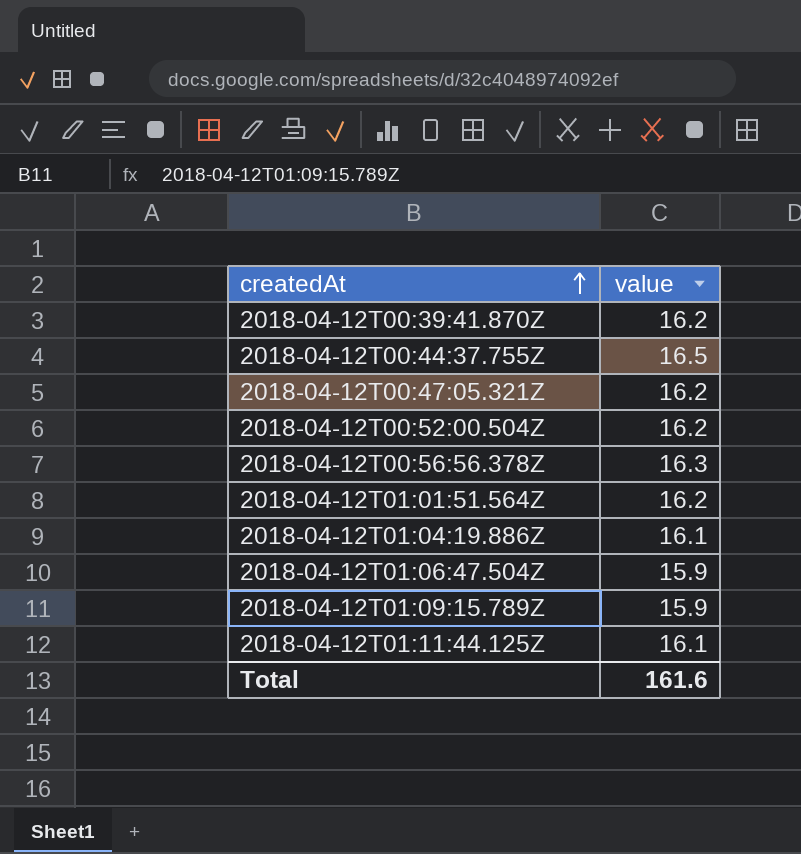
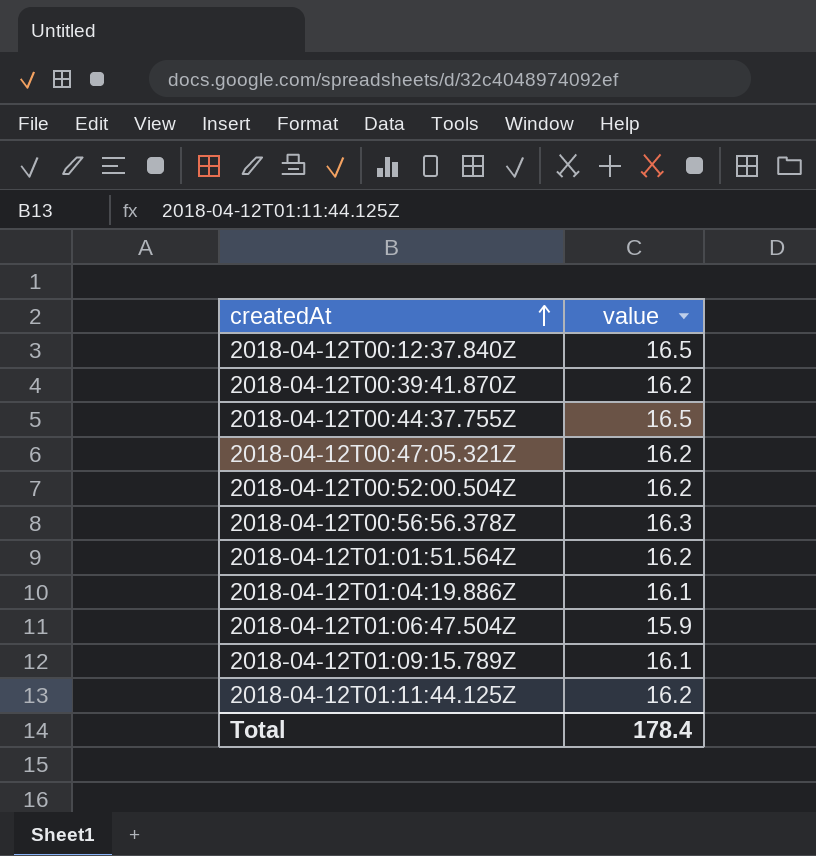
row 2018-04-12T00:12:37.840Z: none -> 16.5
2018-04-12T01:09:15.789Z | value: 15.9 -> 16.1
2018-04-12T01:11:44.125Z | value: 16.1 -> 16.2
Total | value: 161.6 -> 178.4

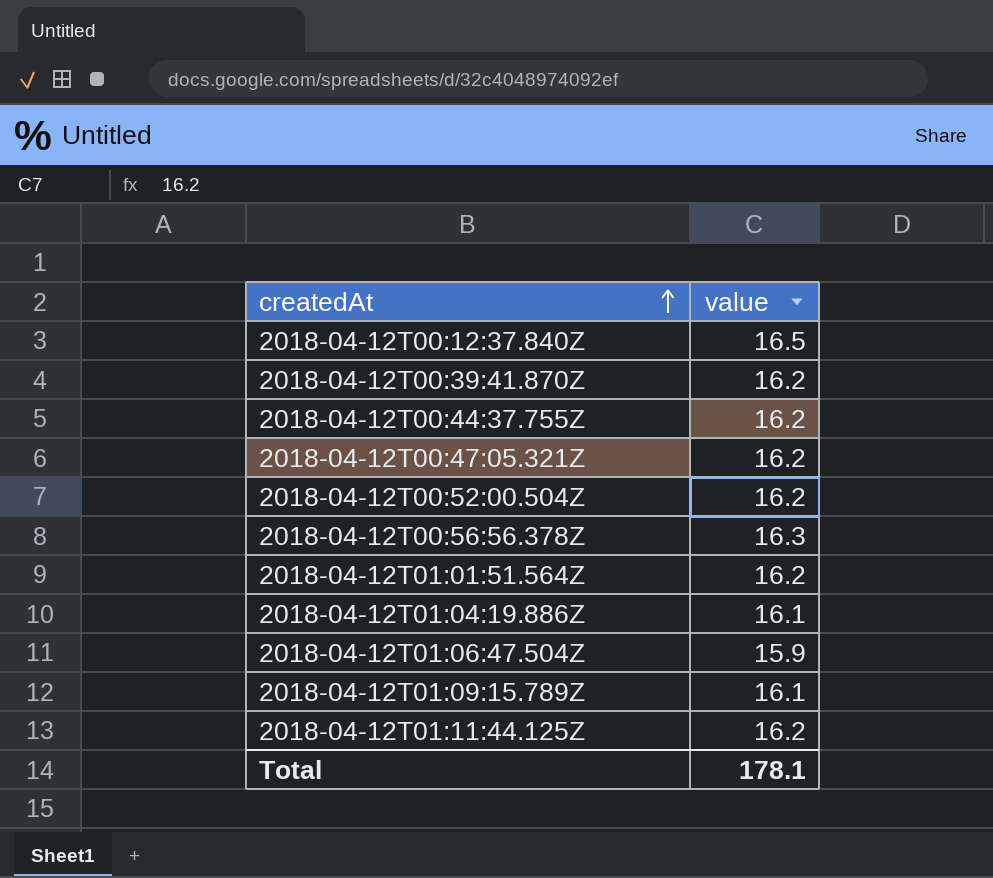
2018-04-12T00:44:37.755Z | value: 16.5 -> 16.2
Total | value: 178.4 -> 178.1

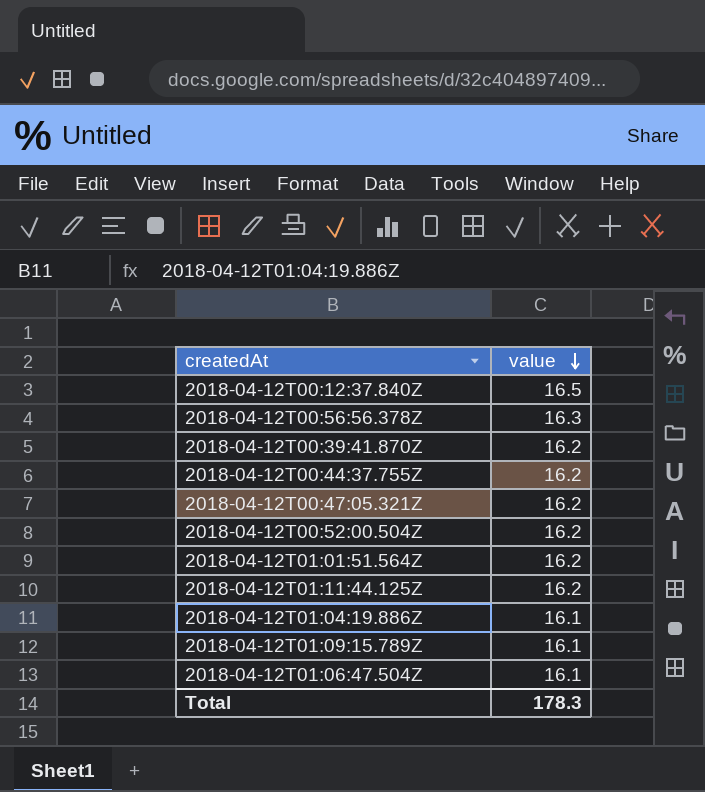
row order: createdAt ascending -> value descending
2018-04-12T01:06:47.504Z | value: 15.9 -> 16.1
Total | value: 178.1 -> 178.3

